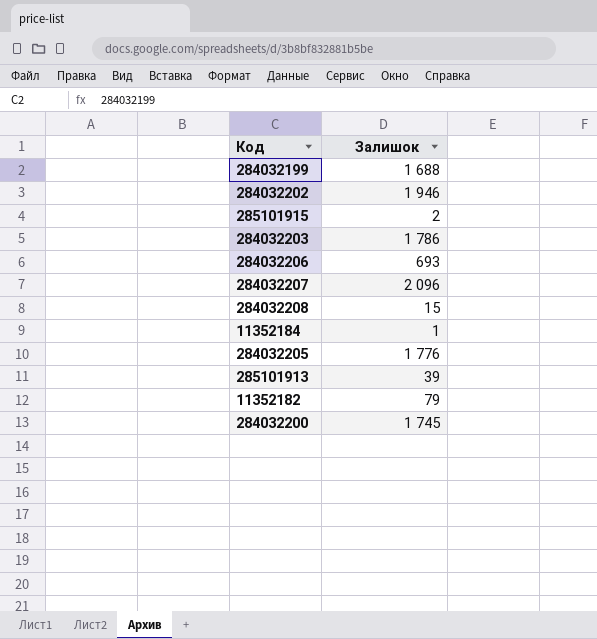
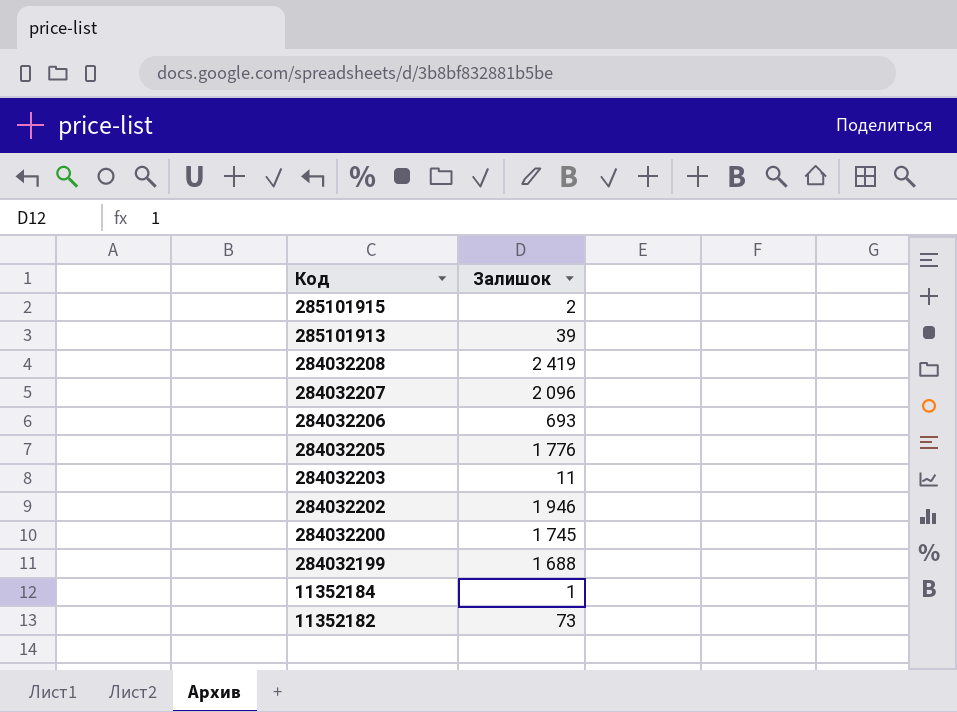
row order: none -> Код descending
284032208 | Залишок: 15 -> 2 419
284032203 | Залишок: 1 786 -> 11
11352182 | Залишок: 79 -> 73

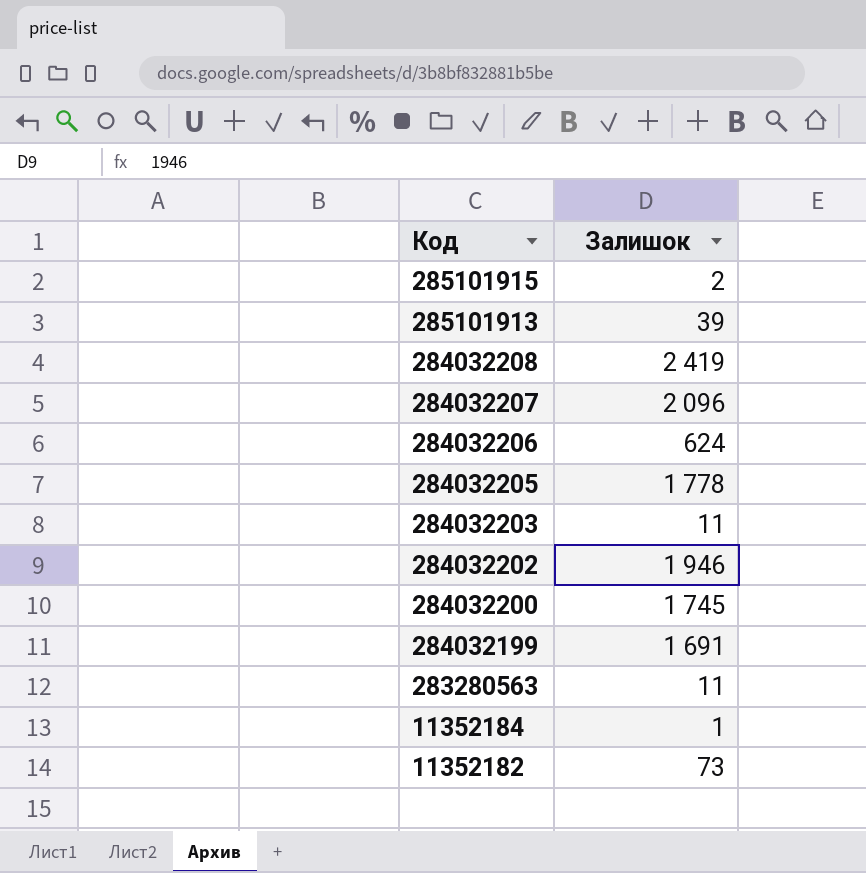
284032206 | Залишок: 693 -> 624
284032205 | Залишок: 1 776 -> 1 778
284032199 | Залишок: 1 688 -> 1 691
row 283280563: none -> 11

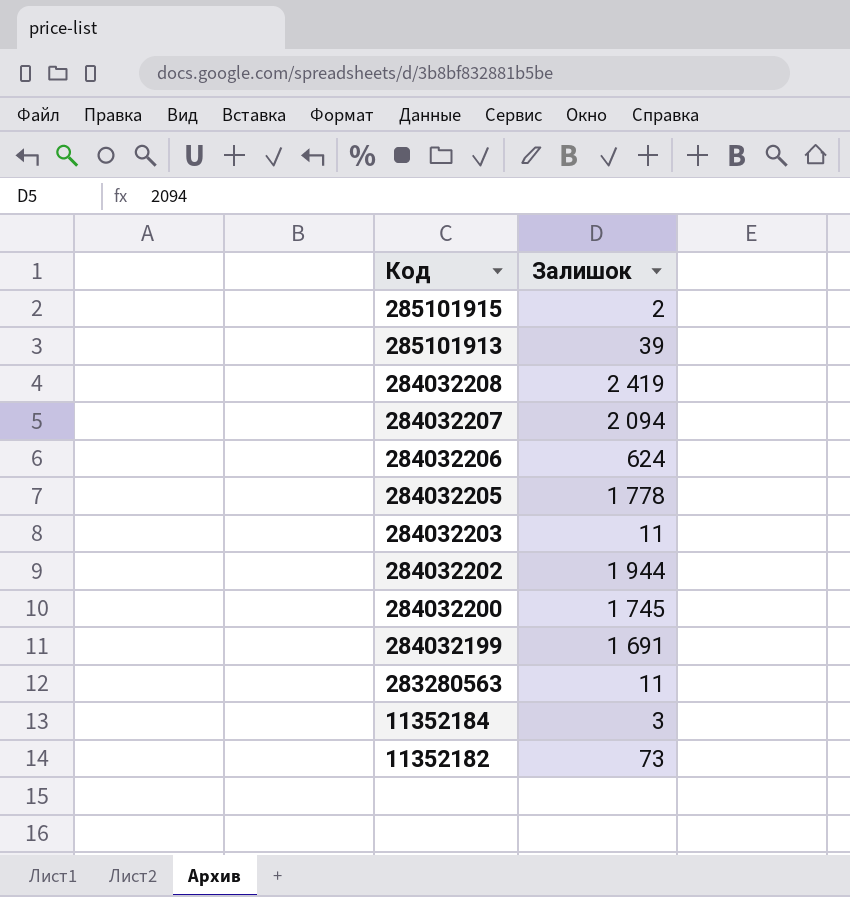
284032207 | Залишок: 2 096 -> 2 094
284032202 | Залишок: 1 946 -> 1 944
11352184 | Залишок: 1 -> 3

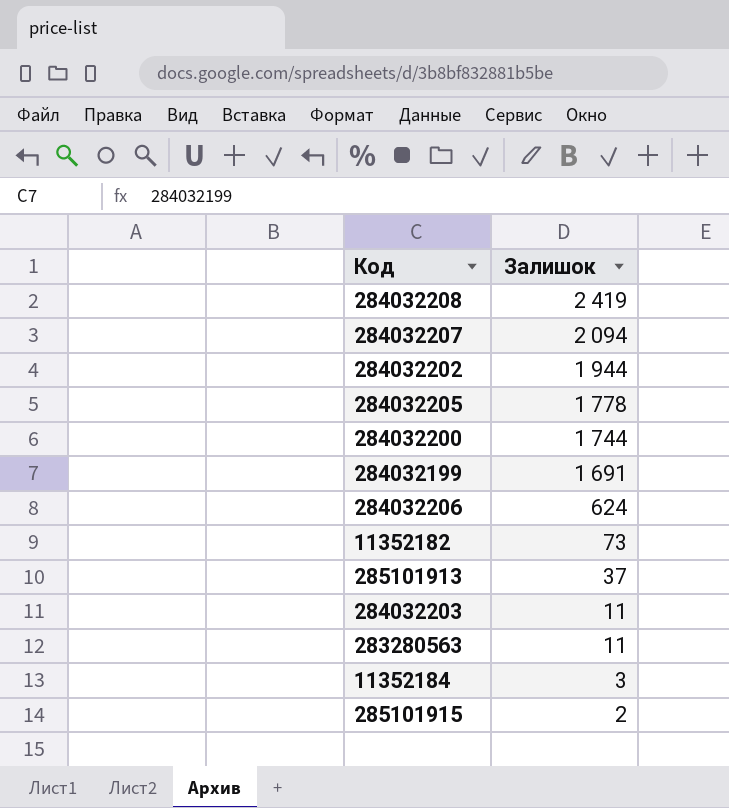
row order: Код descending -> Залишок descending
284032200 | Залишок: 1 745 -> 1 744
285101913 | Залишок: 39 -> 37

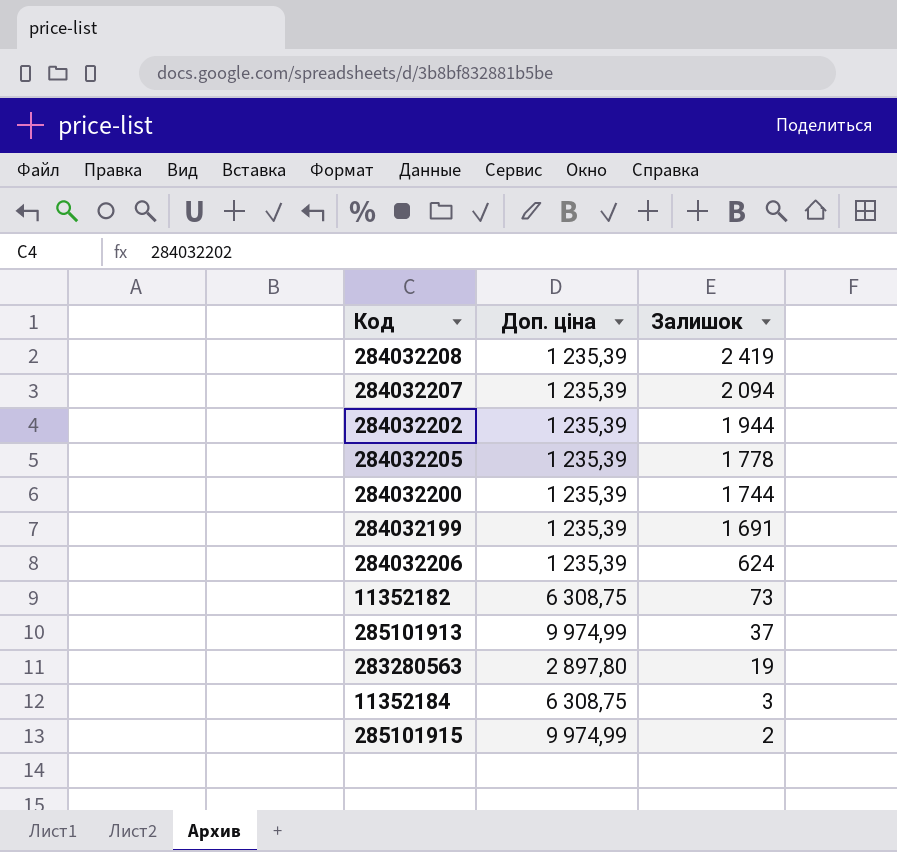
column Доп. ціна | position: none -> 2
row 284032203: 11 -> none
283280563 | Залишок: 11 -> 19

